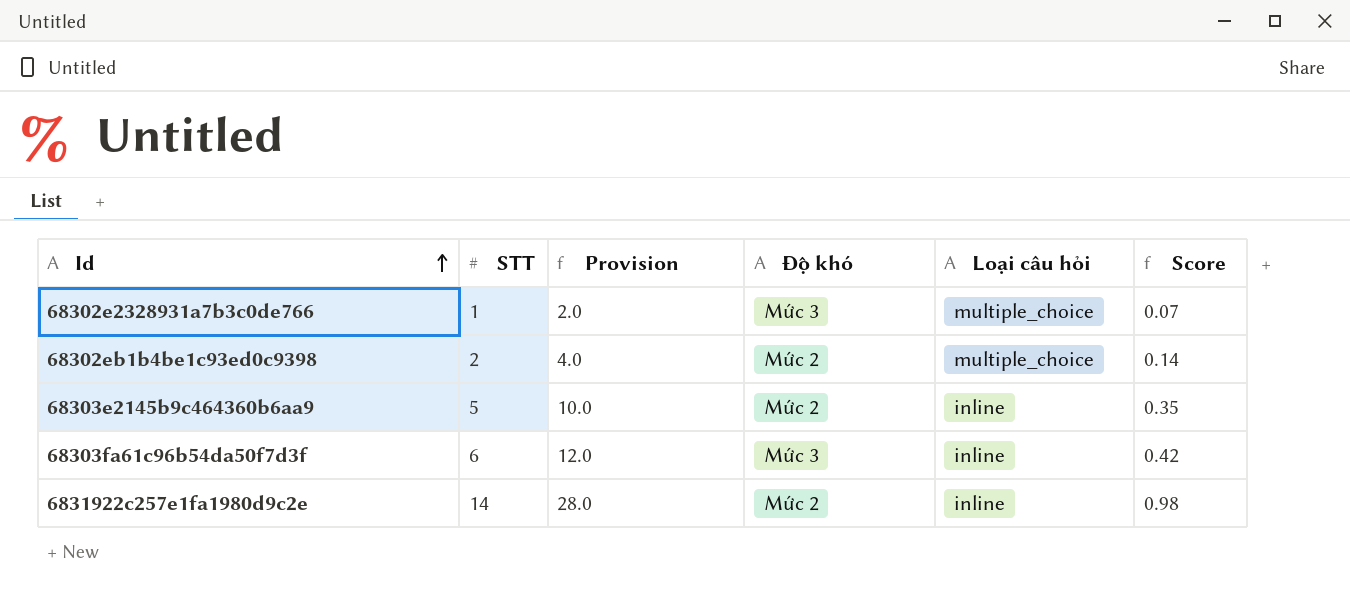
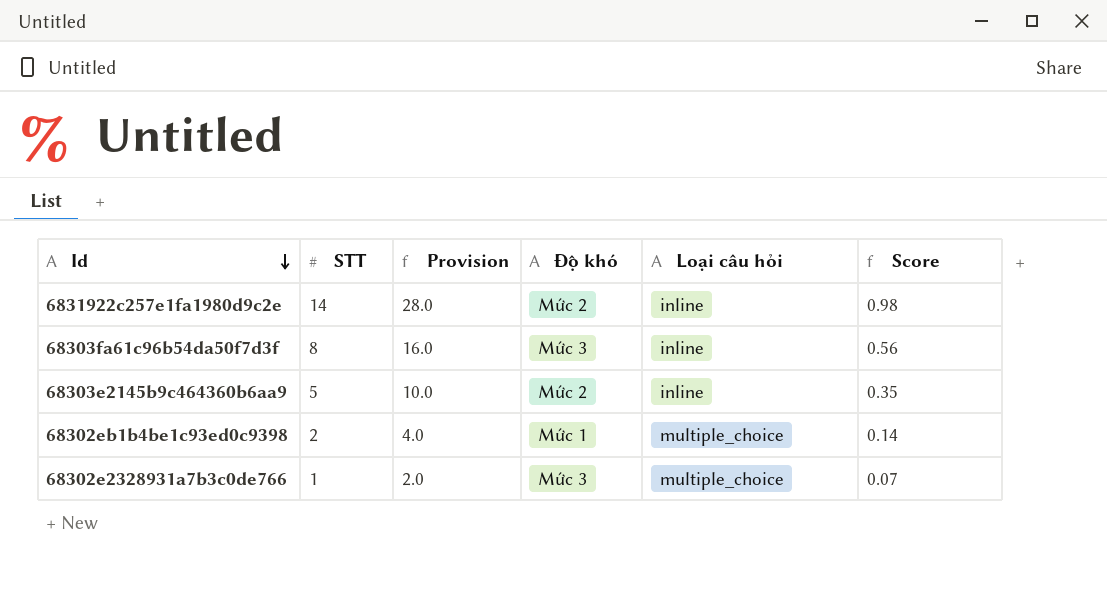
row order: Id ascending -> Id descending
68303fa61c96b54da50f7d3f | STT: 6 -> 8
68303fa61c96b54da50f7d3f | Provision: 12.0 -> 16.0
68303fa61c96b54da50f7d3f | Score: 0.42 -> 0.56
68302eb1b4be1c93ed0c9398 | Độ khó: Mức 2 -> Mức 1

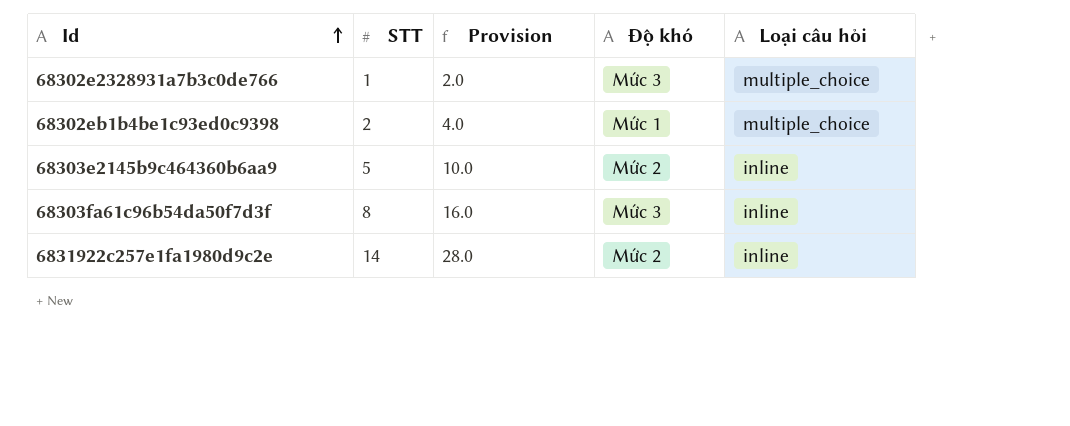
row order: Id descending -> Id ascending
column Score | formula: [STT] * 0.07 -> none

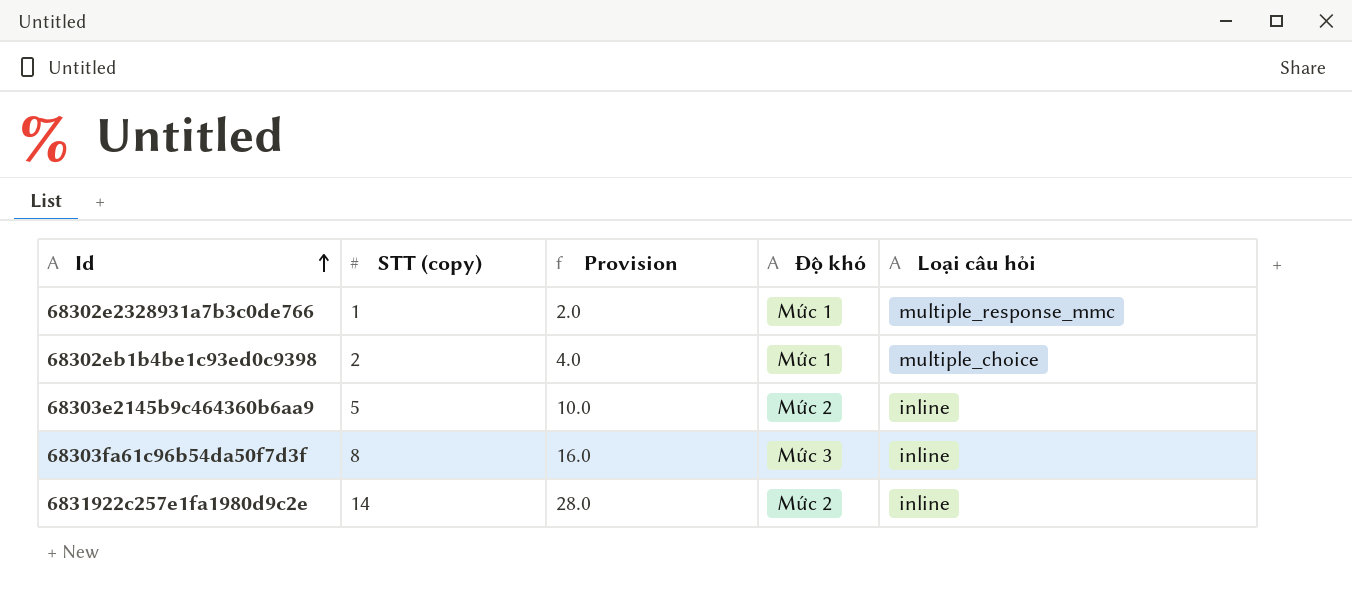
column name: STT -> STT (copy)
68302e2328931a7b3c0de766 | Độ khó: Mức 3 -> Mức 1
68302e2328931a7b3c0de766 | Loại câu hỏi: multiple_choice -> multiple_response_mmc

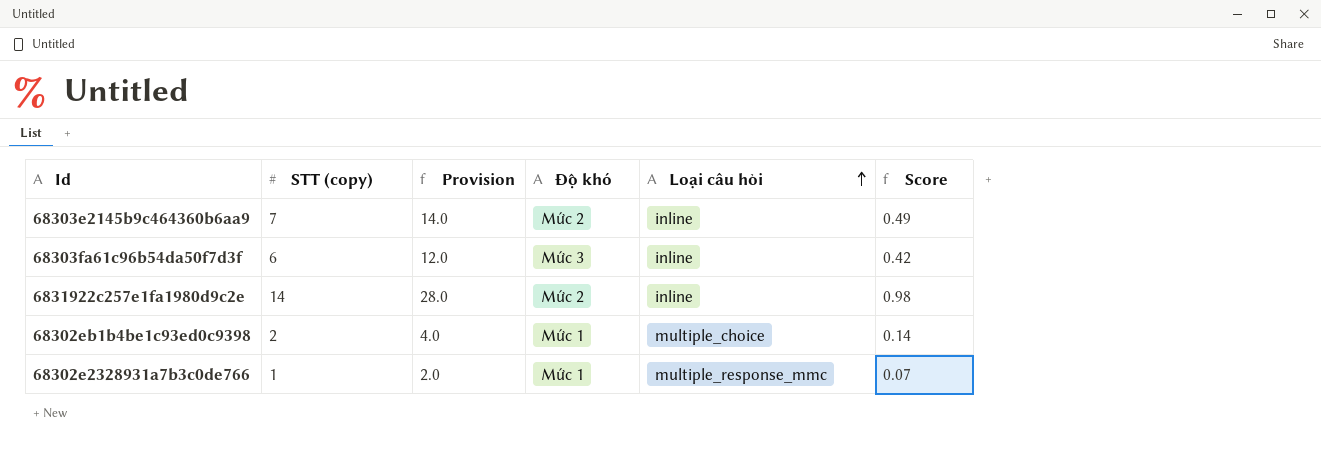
row order: Id ascending -> Loại câu hỏi ascending
column Score | formula: none -> [STT (copy)] * 0.07
68303e2145b9c464360b6aa9 | STT (copy): 5 -> 7
68303e2145b9c464360b6aa9 | Provision: 10.0 -> 14.0
68303fa61c96b54da50f7d3f | STT (copy): 8 -> 6
68303fa61c96b54da50f7d3f | Provision: 16.0 -> 12.0

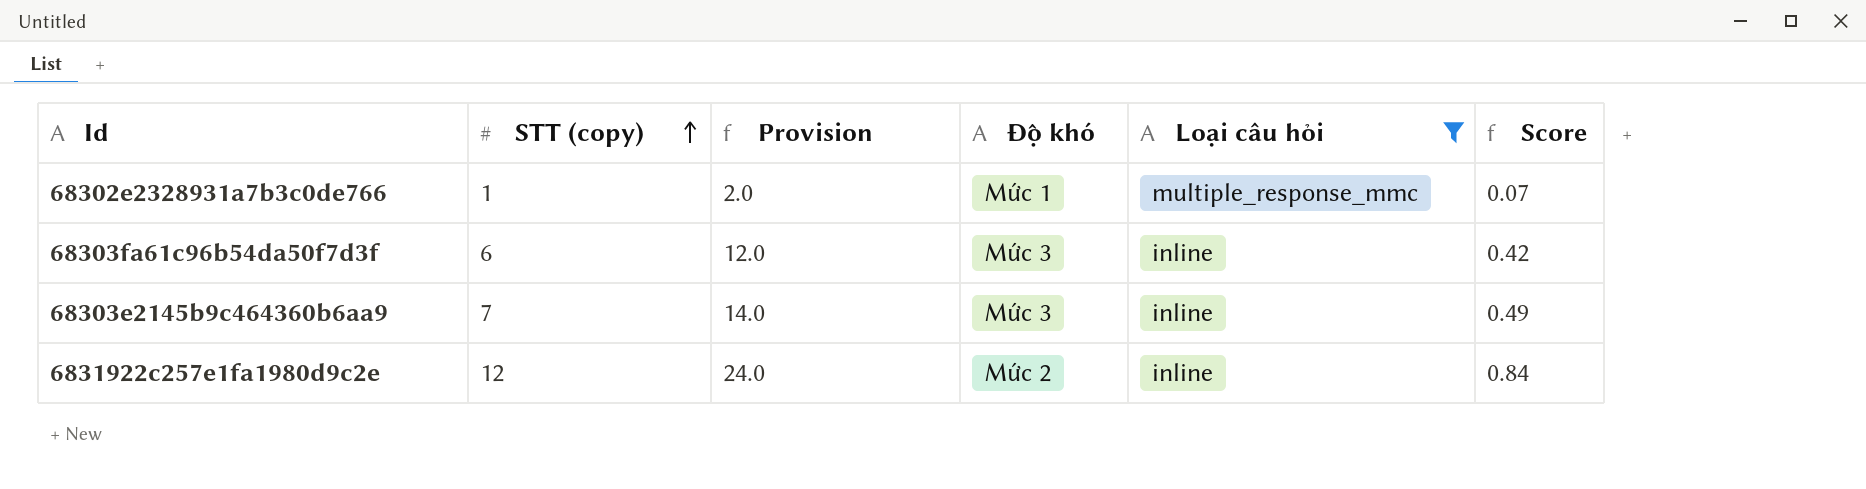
filter: none -> Loại câu hỏi != multiple_choice
row order: Loại câu hỏi ascending -> STT (copy) ascending
68303e2145b9c464360b6aa9 | Độ khó: Mức 2 -> Mức 3
6831922c257e1fa1980d9c2e | STT (copy): 14 -> 12
6831922c257e1fa1980d9c2e | Provision: 28.0 -> 24.0
6831922c257e1fa1980d9c2e | Score: 0.98 -> 0.84

